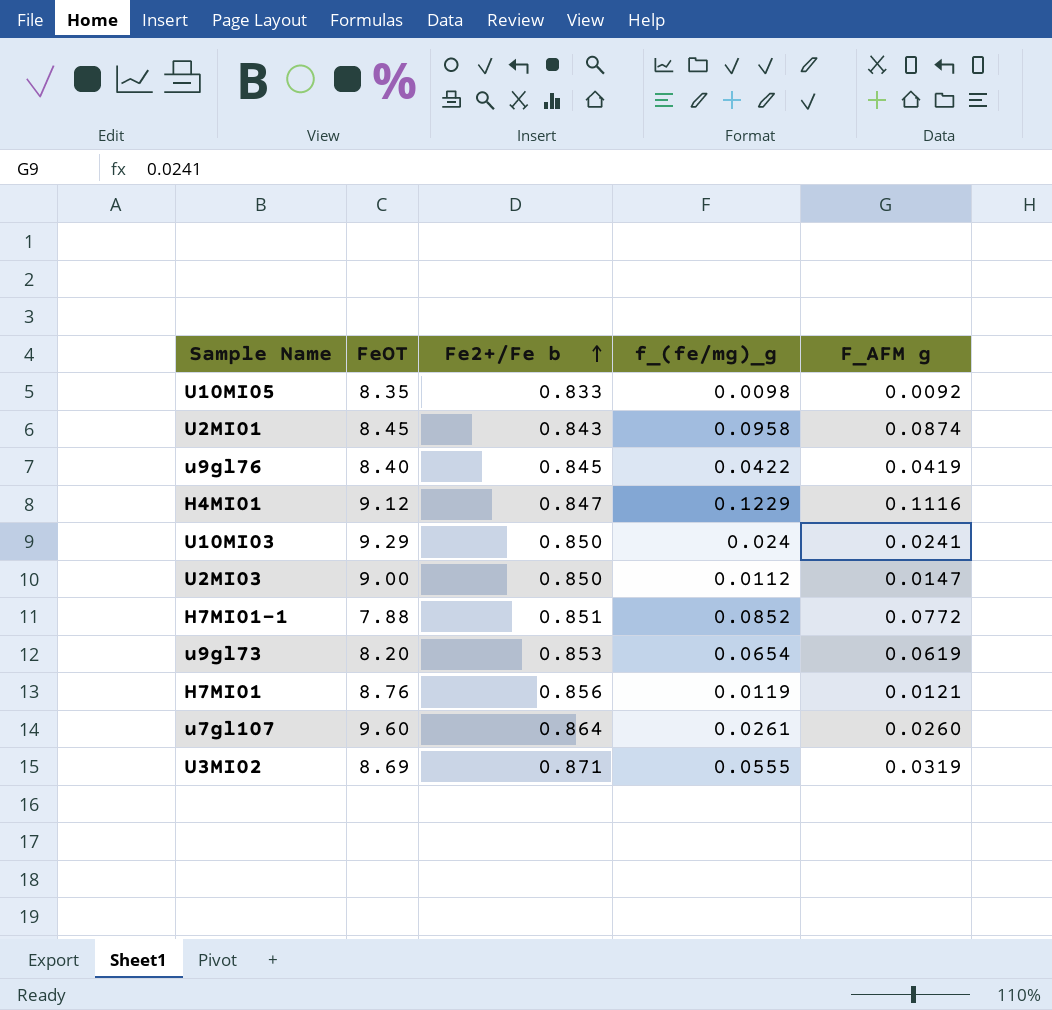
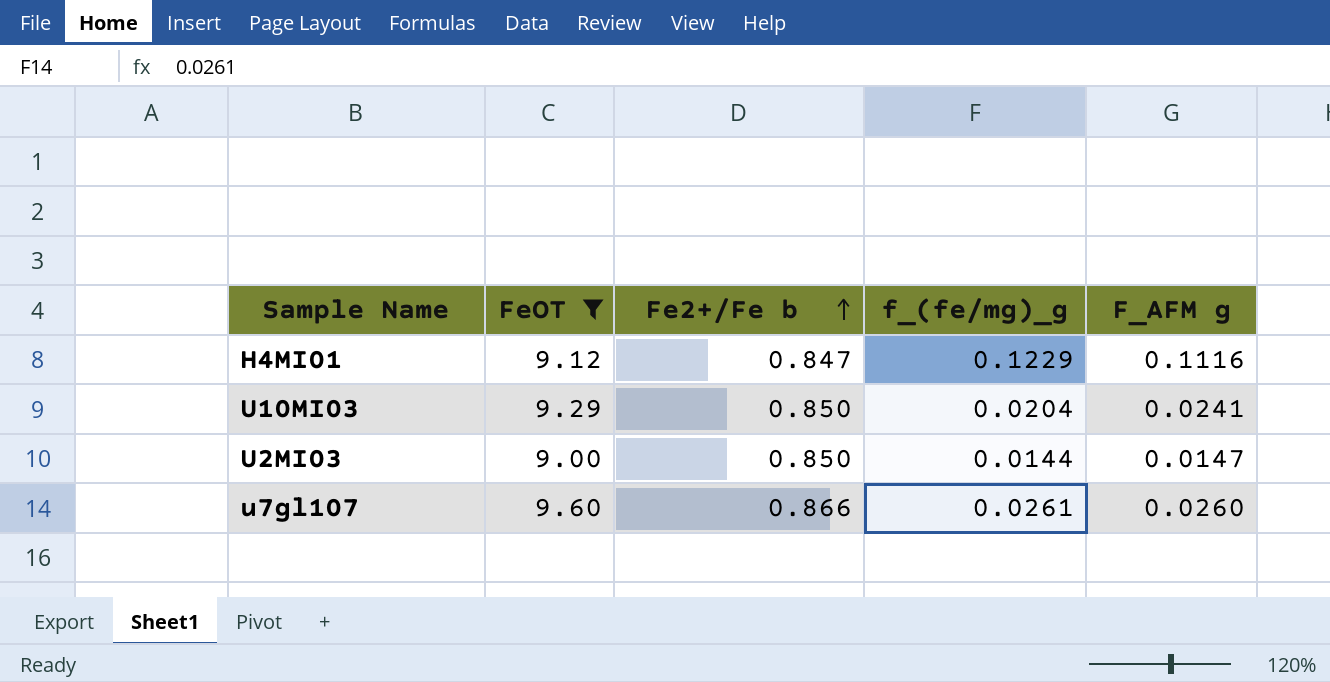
filter: none -> FeOT >= 9.00
U10MI03 | f_(fe/mg)_g: 0.024 -> 0.0204
U2MI03 | f_(fe/mg)_g: 0.0112 -> 0.0144
u7gl107 | Fe2+/Fe b: 0.864 -> 0.866

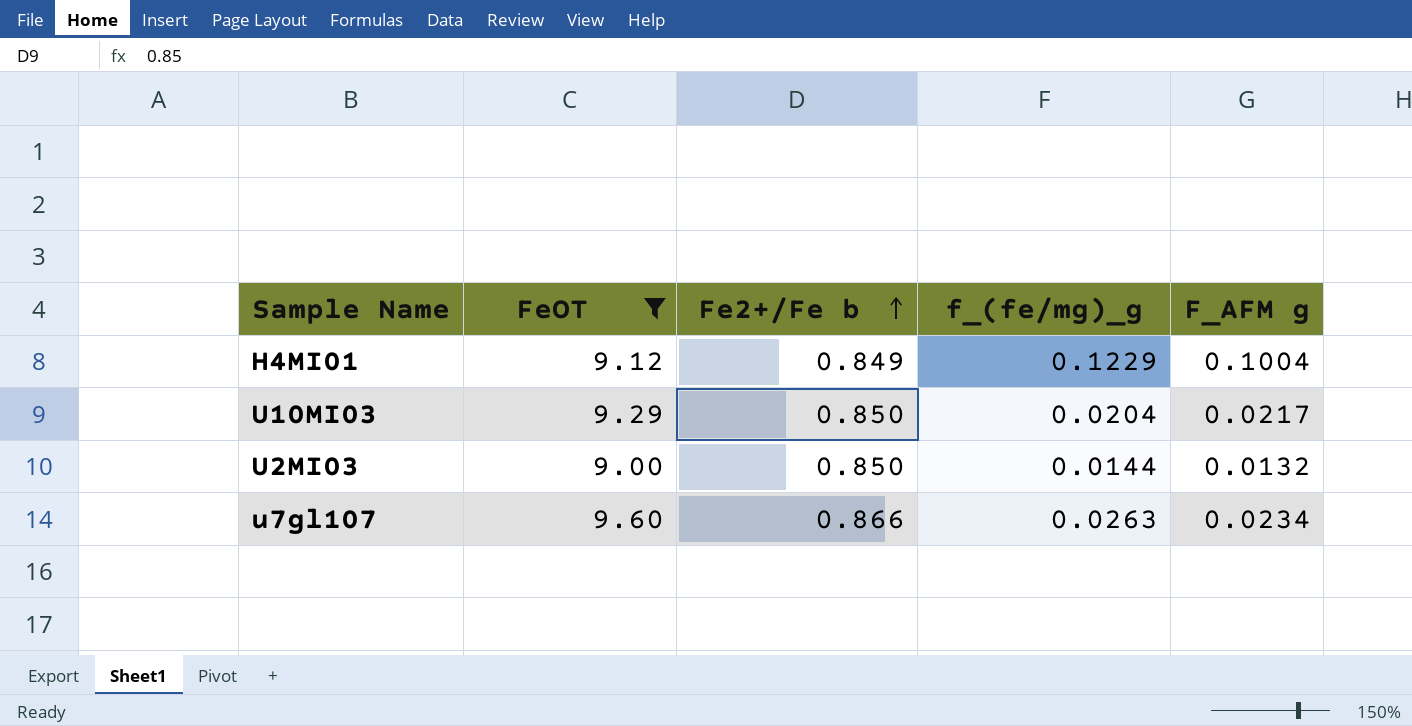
H4MI01 | Fe2+/Fe b: 0.847 -> 0.849
H4MI01 | F_AFM g: 0.1116 -> 0.1004
U10MI03 | F_AFM g: 0.0241 -> 0.0217
U2MI03 | F_AFM g: 0.0147 -> 0.0132
u7gl107 | f_(fe/mg)_g: 0.0261 -> 0.0263
u7gl107 | F_AFM g: 0.0260 -> 0.0234

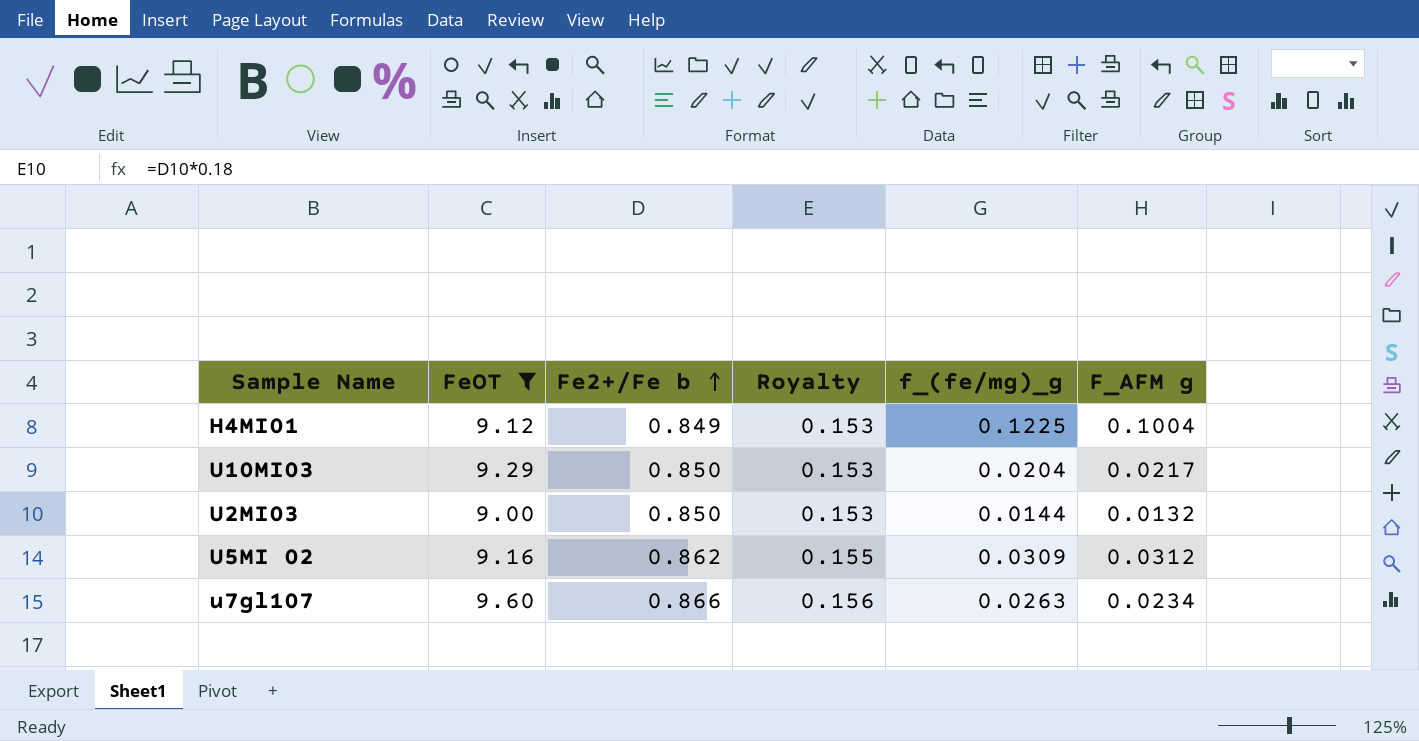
column Royalty | formula: none -> [Fe2+/Fe b] * 0.18
H4MI01 | f_(fe/mg)_g: 0.1229 -> 0.1225
row U5MI 02: none -> 9.16 | 0.862 | 0.155 | 0.0309 | 0.0312

